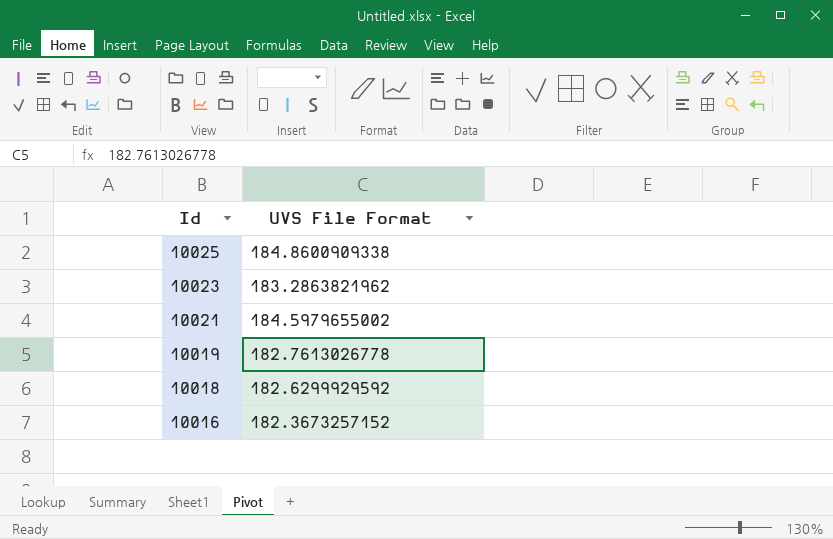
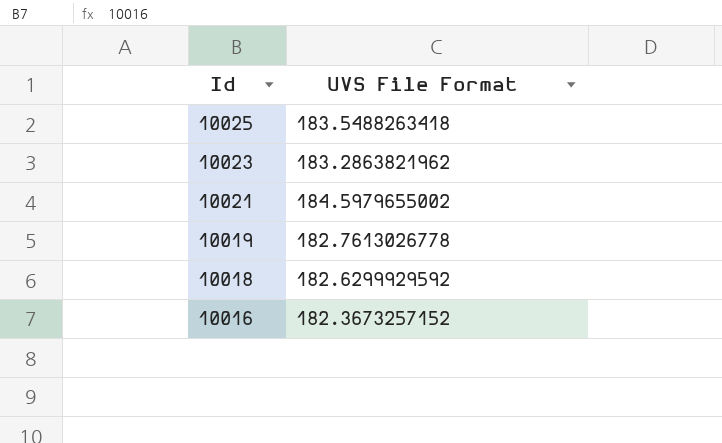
10025 | UVS File Format: 184.8600909338 -> 183.5488263418

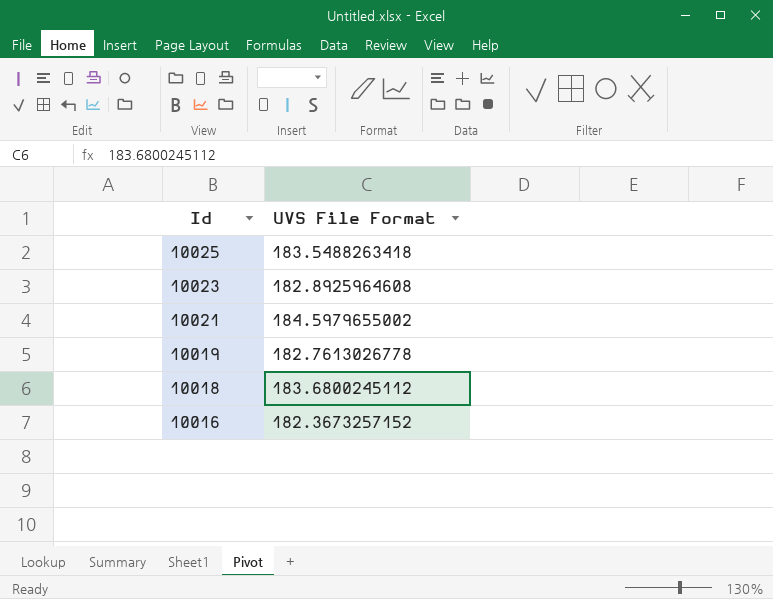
10023 | UVS File Format: 183.2863821962 -> 182.8925964608
10018 | UVS File Format: 182.6299929592 -> 183.6800245112

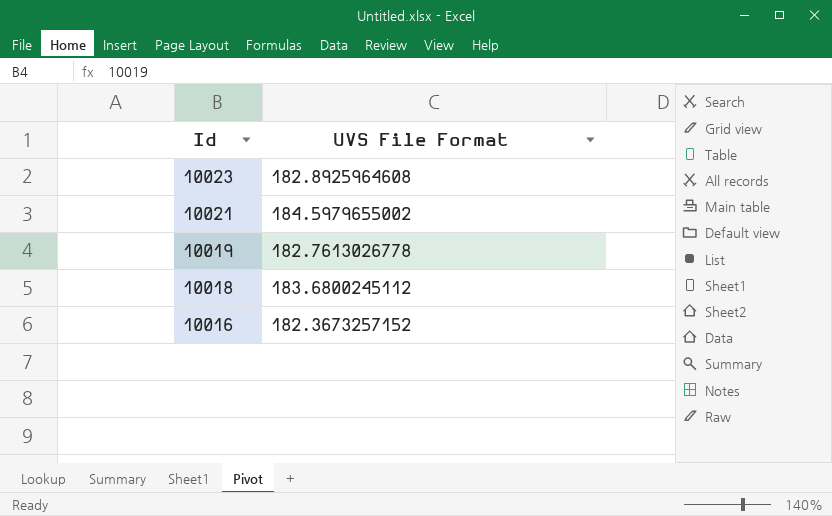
row 10025: 183.5488263418 -> none

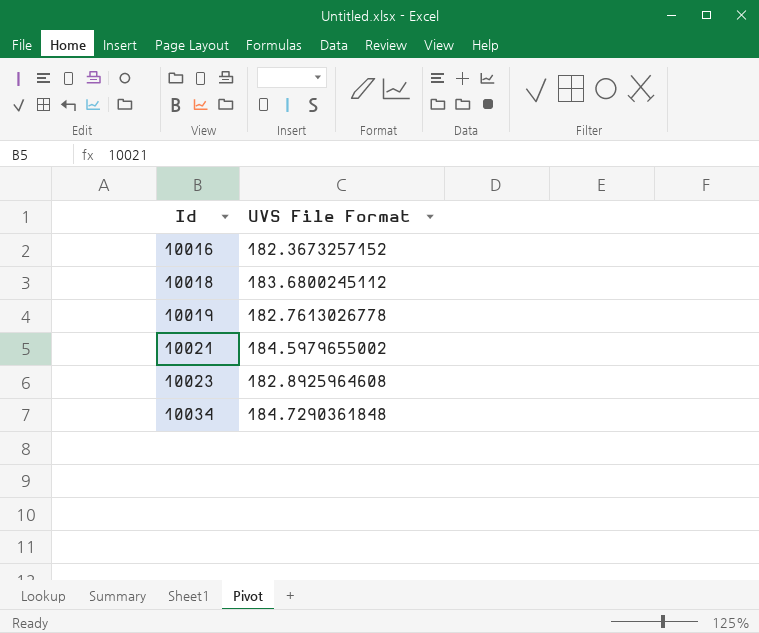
row order: Id descending -> Id ascending
row 10034: none -> 184.7290361848

